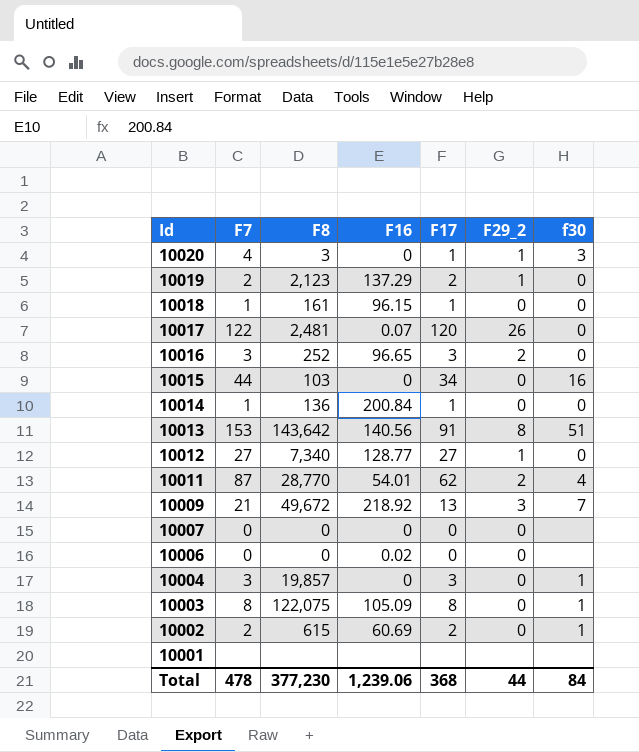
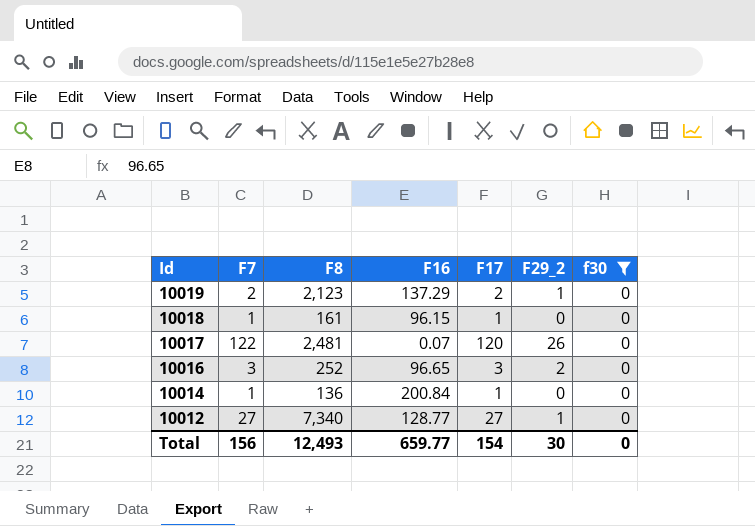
filter: none -> f30 = 0
Total | F7: 478 -> 156
Total | F8: 377,230 -> 12,493
Total | F16: 1,239.06 -> 659.77
Total | F17: 368 -> 154
Total | F29_2: 44 -> 30
Total | f30: 84 -> 0

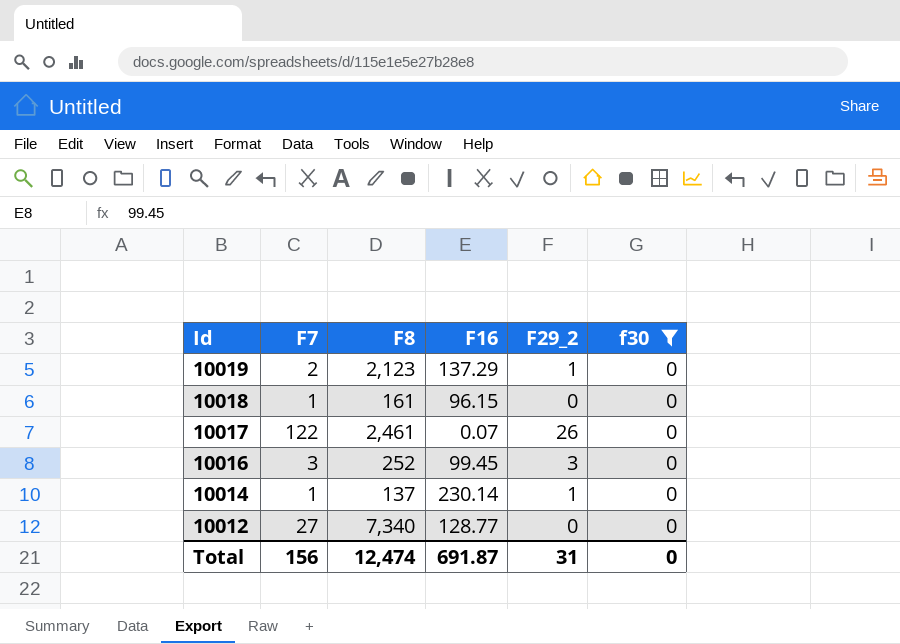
column F17 | position: 5 -> none
10017 | F8: 2,481 -> 2,461
10016 | F16: 96.65 -> 99.45
10016 | F29_2: 2 -> 3
10014 | F8: 136 -> 137
10014 | F16: 200.84 -> 230.14
10014 | F29_2: 0 -> 1
10012 | F29_2: 1 -> 0
Total | F8: 12,493 -> 12,474
Total | F16: 659.77 -> 691.87
Total | F29_2: 30 -> 31

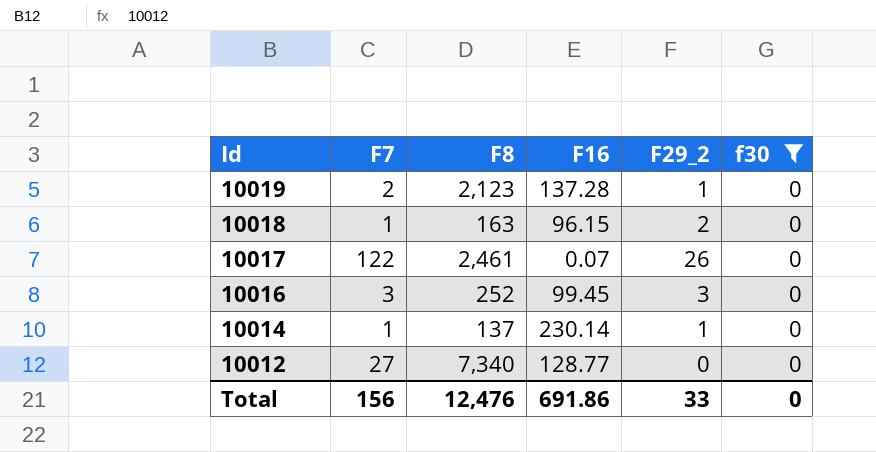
10019 | F16: 137.29 -> 137.28
10018 | F8: 161 -> 163
10018 | F29_2: 0 -> 2
Total | F8: 12,474 -> 12,476
Total | F16: 691.87 -> 691.86
Total | F29_2: 31 -> 33

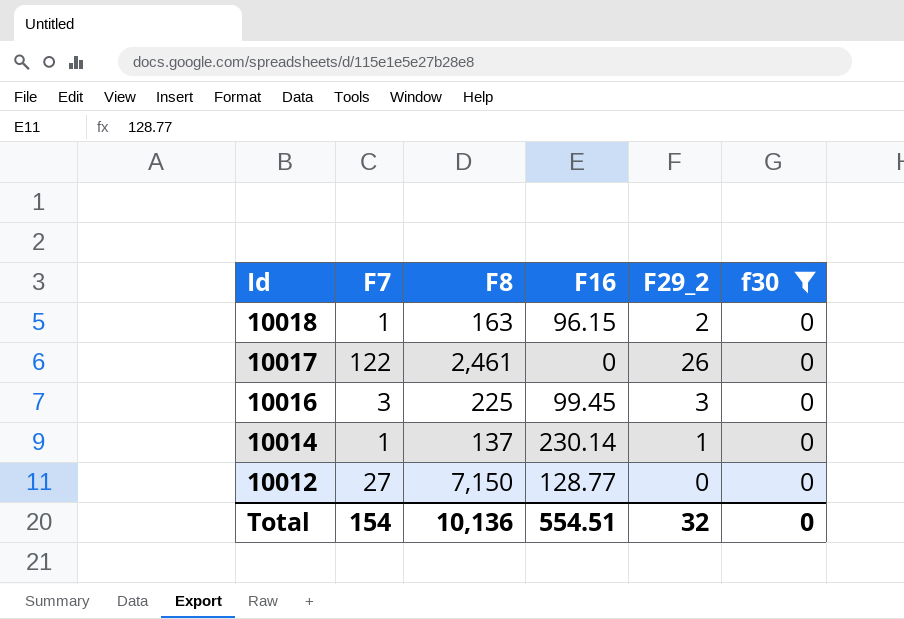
row 10019: 2 | 2,123 | 137.28 | 1 | 0 -> none
10017 | F16: 0.07 -> 0
10016 | F8: 252 -> 225
10012 | F8: 7,340 -> 7,150
Total | F7: 156 -> 154
Total | F8: 12,476 -> 10,136
Total | F16: 691.86 -> 554.51
Total | F29_2: 33 -> 32

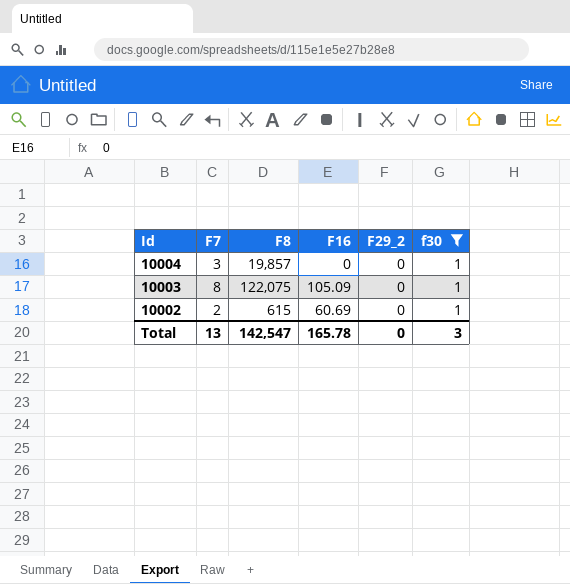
filter: f30 = 0 -> f30 = 1
Total | F7: 154 -> 13
Total | F8: 10,136 -> 142,547
Total | F16: 554.51 -> 165.78
Total | F29_2: 32 -> 0
Total | f30: 0 -> 3

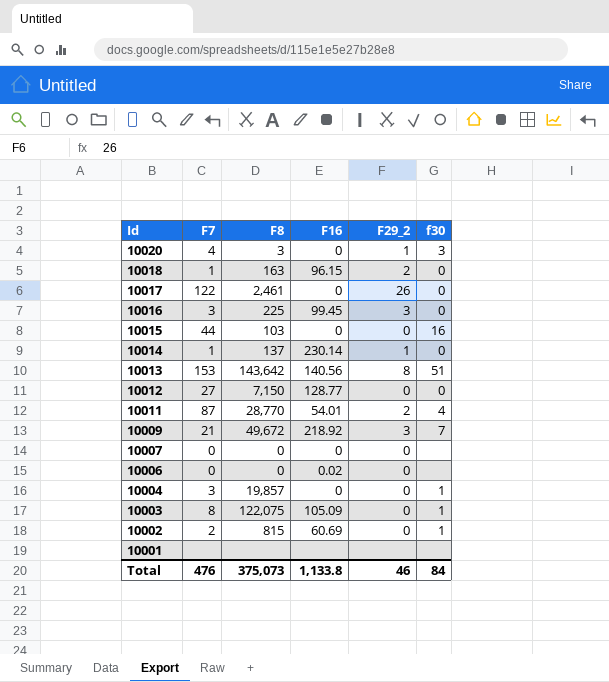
filter: f30 = 1 -> none
10002 | F8: 615 -> 815
Total | F7: 13 -> 476
Total | F8: 142,547 -> 375,073
Total | F16: 165.78 -> 1,133.8
Total | F29_2: 0 -> 46
Total | f30: 3 -> 84

